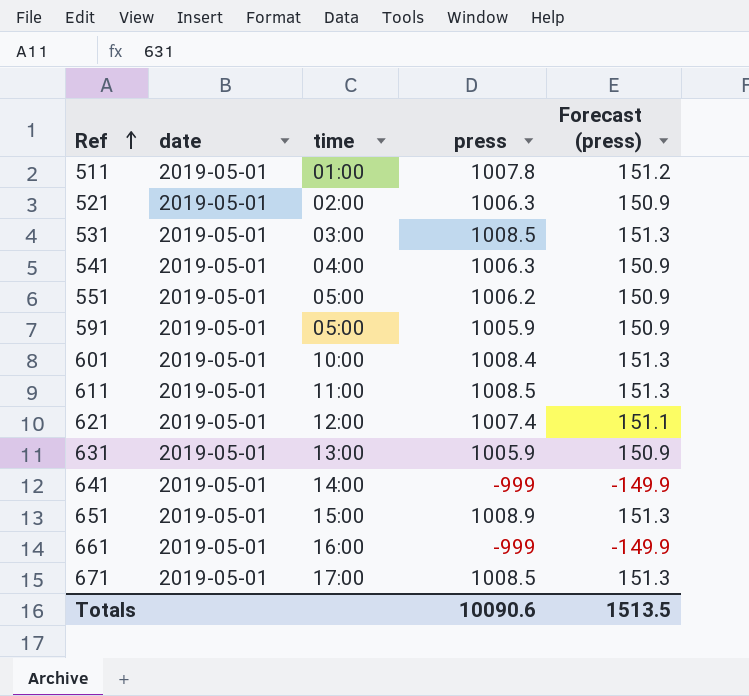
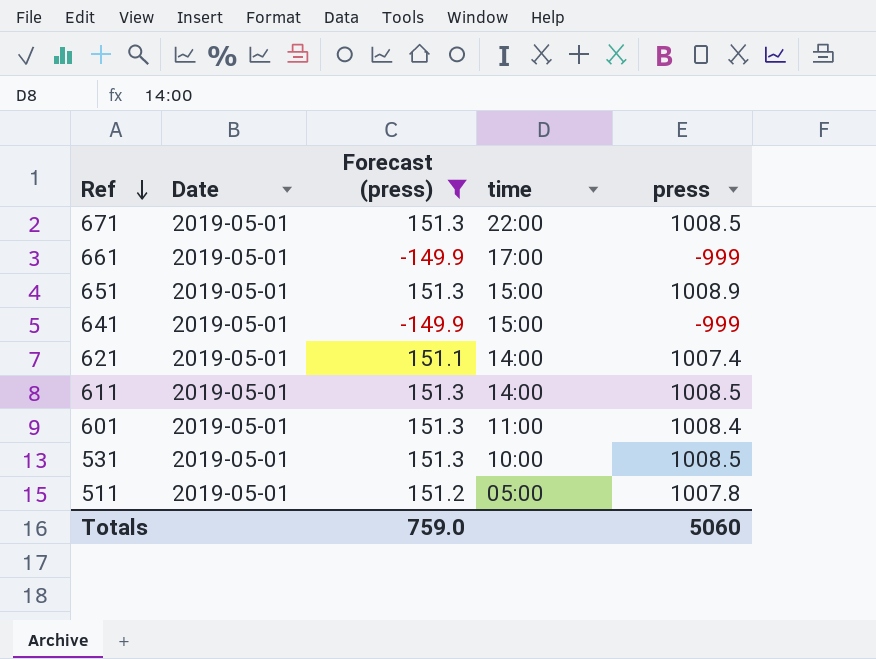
filter: none -> Forecast (press) != 150.9
row order: Ref ascending -> Ref descending
column name: date -> Date
column Forecast (press) | position: 5 -> 3
671 | time: 17:00 -> 22:00
661 | time: 16:00 -> 17:00
641 | time: 14:00 -> 15:00
621 | time: 12:00 -> 14:00
611 | time: 11:00 -> 14:00
601 | time: 10:00 -> 11:00
531 | time: 03:00 -> 10:00
511 | time: 01:00 -> 05:00
Totals | Forecast (press): 1513.5 -> 759.0
Totals | press: 10090.6 -> 5060

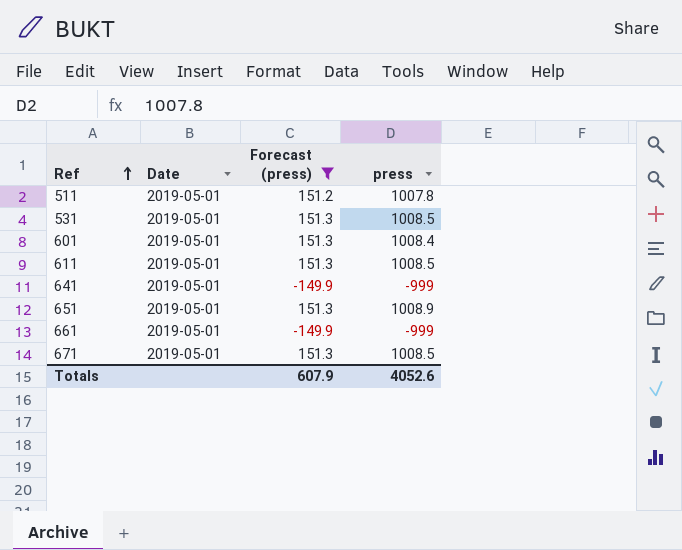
row order: Ref descending -> Ref ascending
column time | position: 4 -> none
row 621: 2019-05-01 | 151.1 | 14:00 | 1007.4 -> none
Totals | Forecast (press): 759.0 -> 607.9
Totals | press: 5060 -> 4052.6

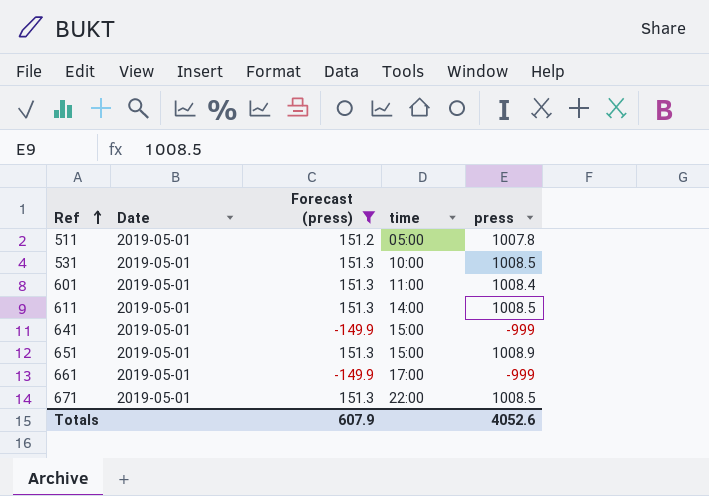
column time | position: none -> 4

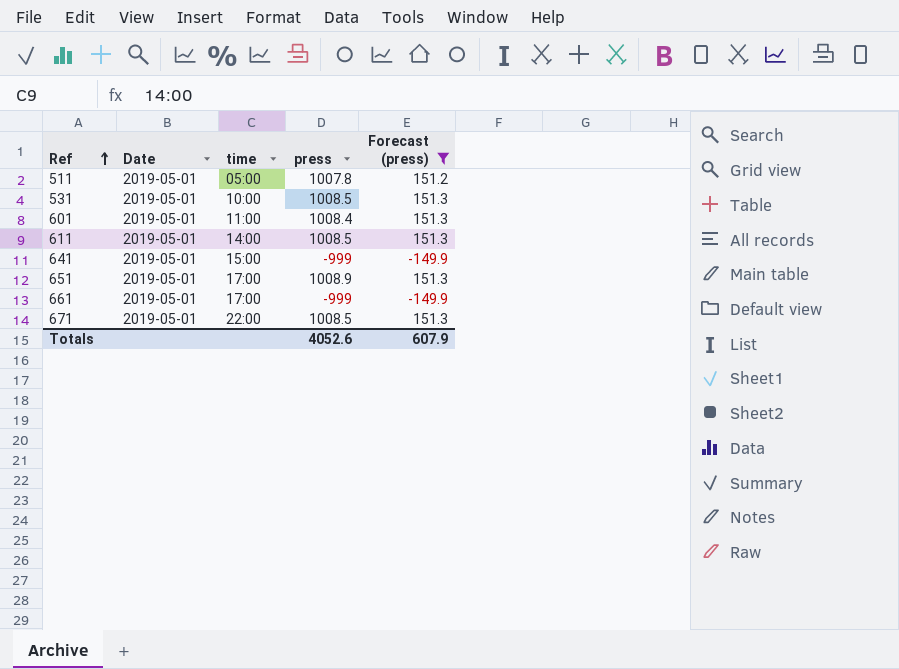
column Forecast (press) | position: 3 -> 5
651 | time: 15:00 -> 17:00

